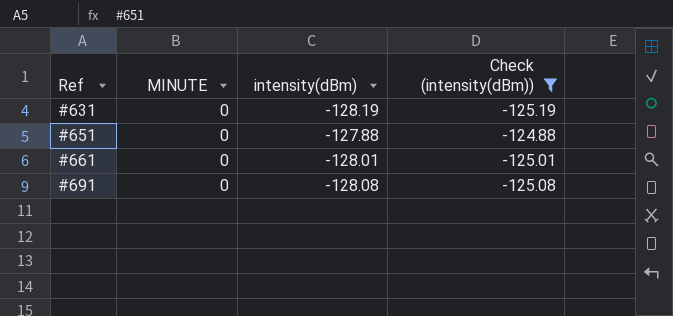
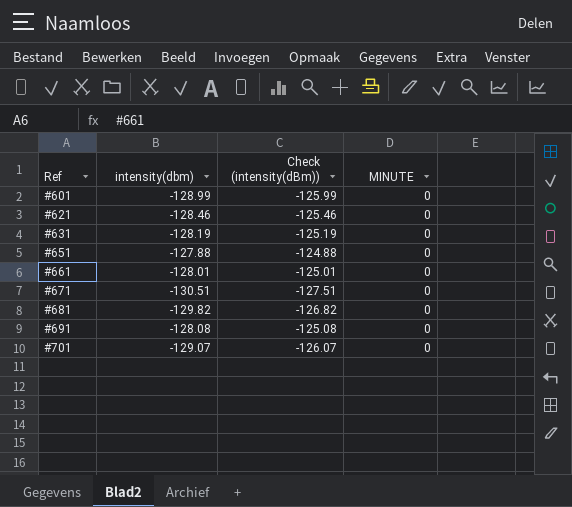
filter: Check (intensity(dBm)) >= -125.19 -> none
column name: intensity(dBm) -> intensity(dbm)
column MINUTE | position: 2 -> 4

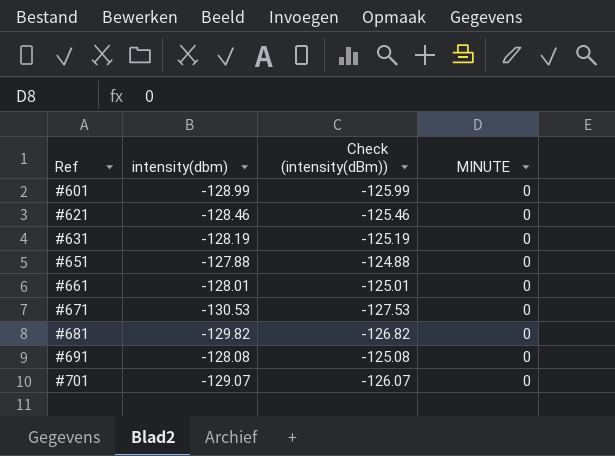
#671 | intensity(dbm): -130.51 -> -130.53
#671 | Check (intensity(dBm)): -127.51 -> -127.53

